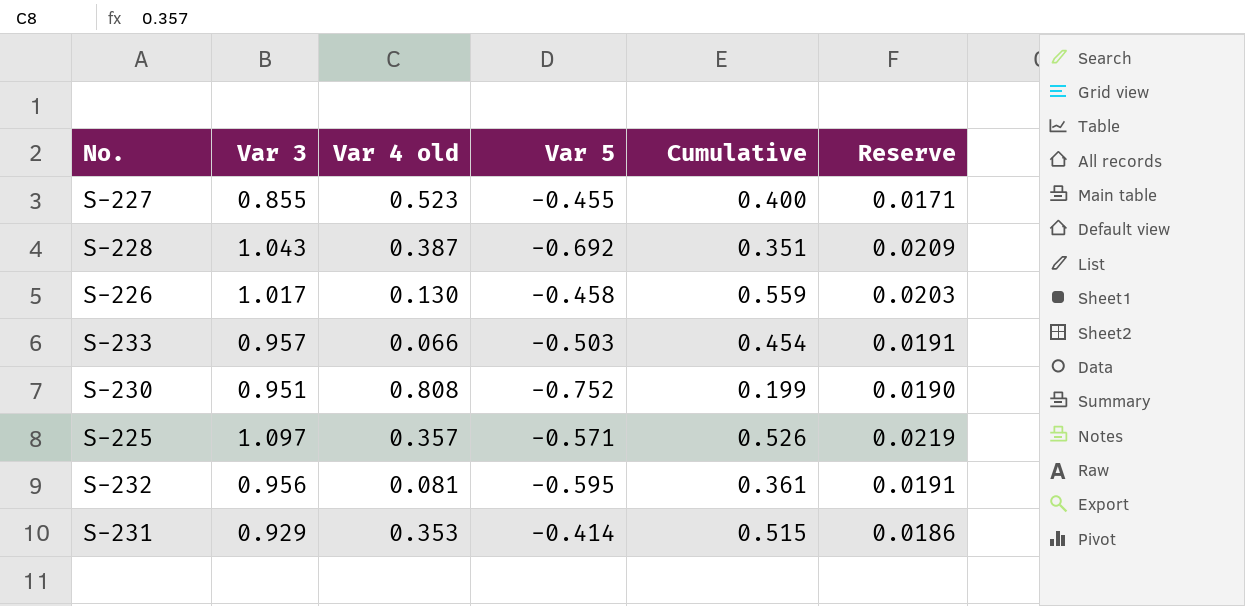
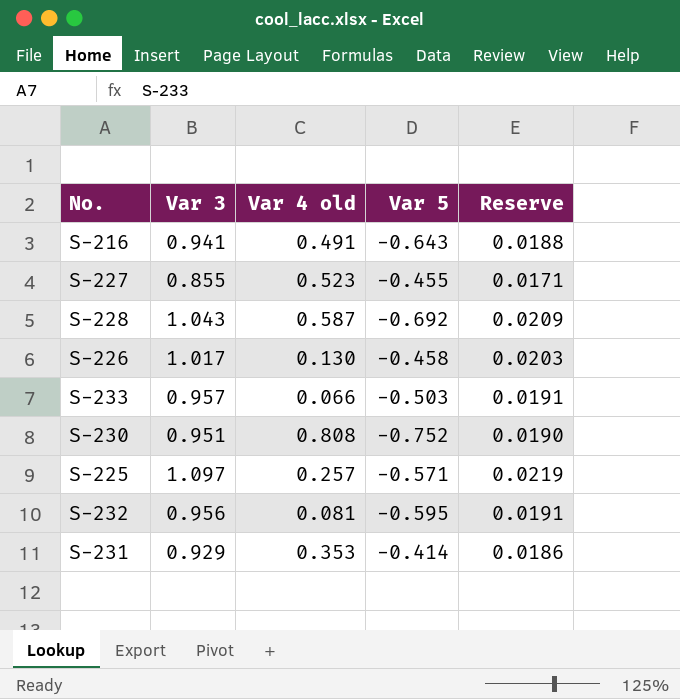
column Cumulative | formula: [Var 3] + [Var 5] -> none
row S-216: none -> 0.941 | 0.491 | -0.643 | 0.0188
S-228 | Var 4 old: 0.387 -> 0.587
S-225 | Var 4 old: 0.357 -> 0.257

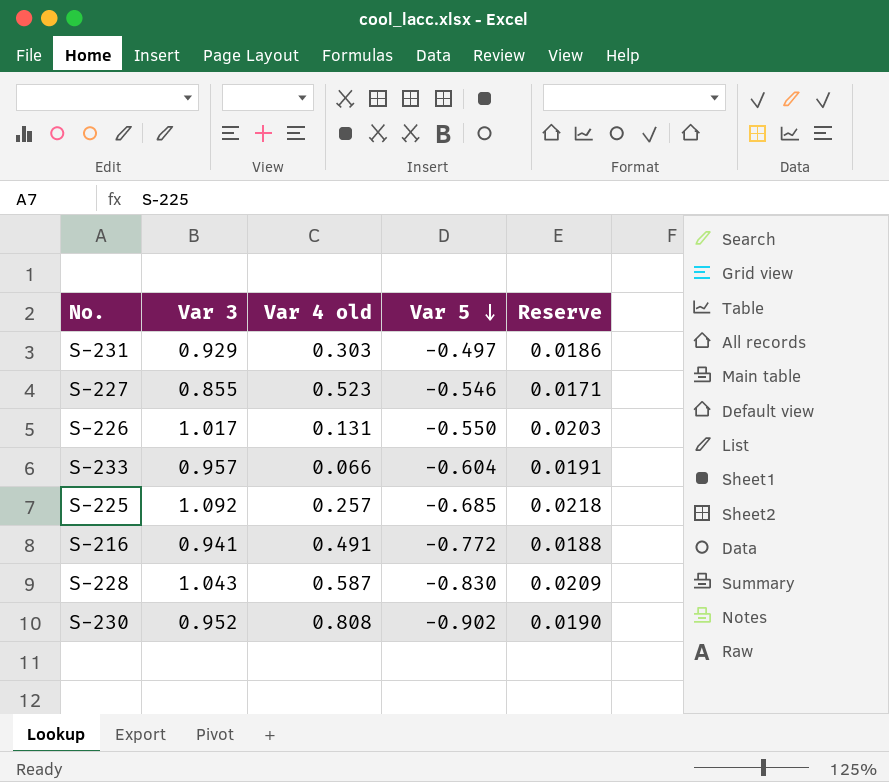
row order: none -> Var 5 descending
row S-232: 0.956 | 0.081 | -0.595 | 0.0191 -> none
S-231 | Var 4 old: 0.353 -> 0.303
S-231 | Var 5: -0.414 -> -0.497
S-227 | Var 5: -0.455 -> -0.546
S-226 | Var 4 old: 0.130 -> 0.131
S-226 | Var 5: -0.458 -> -0.550
S-233 | Var 5: -0.503 -> -0.604
S-225 | Var 3: 1.097 -> 1.092
S-225 | Var 5: -0.571 -> -0.685
S-225 | Reserve: 0.0219 -> 0.0218
S-216 | Var 5: -0.643 -> -0.772
S-228 | Var 5: -0.692 -> -0.830
S-230 | Var 3: 0.951 -> 0.952
S-230 | Var 5: -0.752 -> -0.902

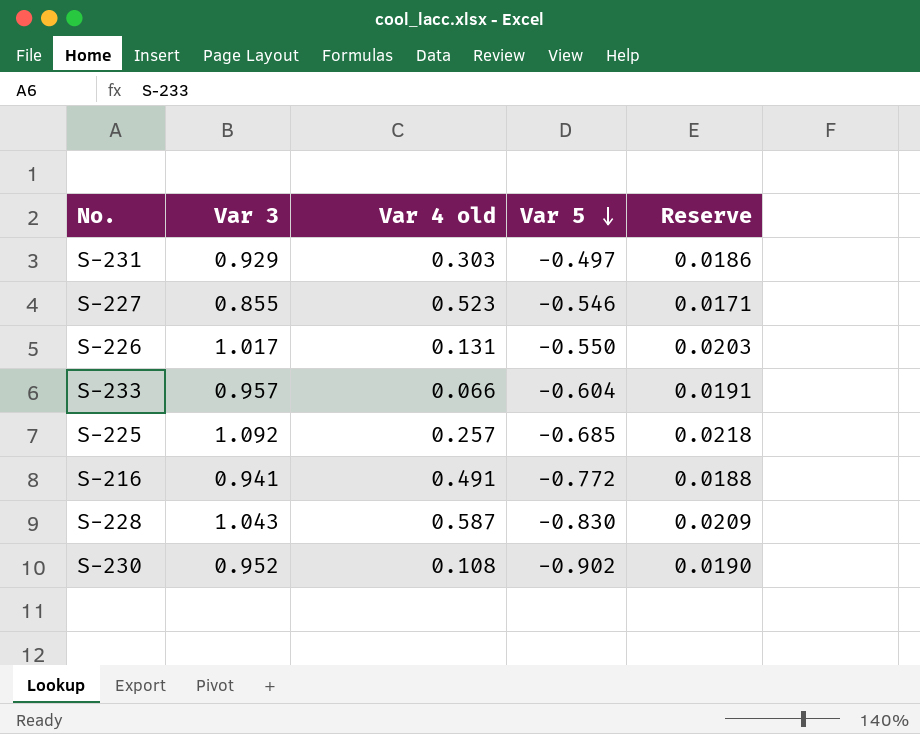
S-230 | Var 4 old: 0.808 -> 0.108

